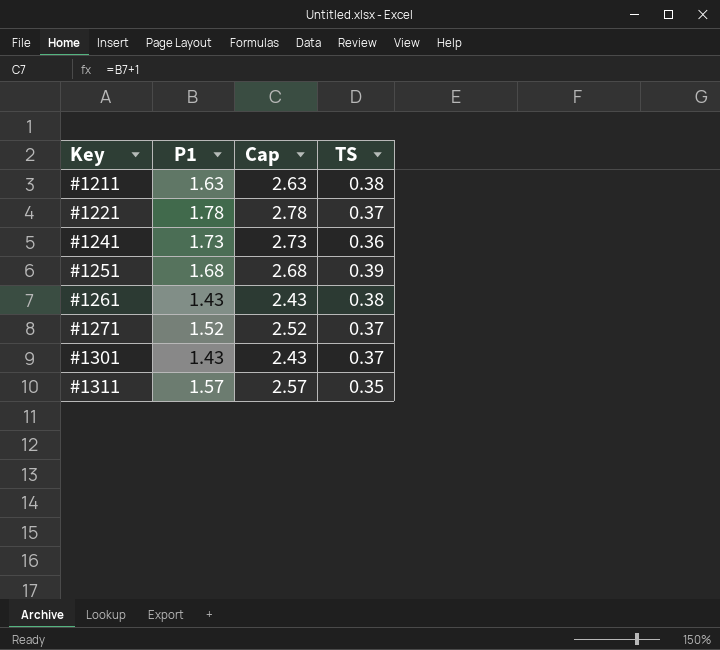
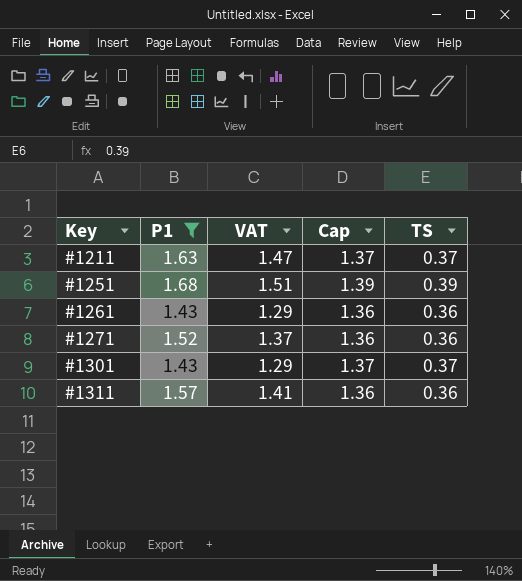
filter: none -> P1 <= 1.68
column VAT | formula: none -> [P1] * 0.9
column Cap | formula: [P1] + 1 -> [TS] + 1
#1211 | TS: 0.38 -> 0.37
#1261 | TS: 0.38 -> 0.36
#1271 | TS: 0.37 -> 0.36
#1311 | TS: 0.35 -> 0.36

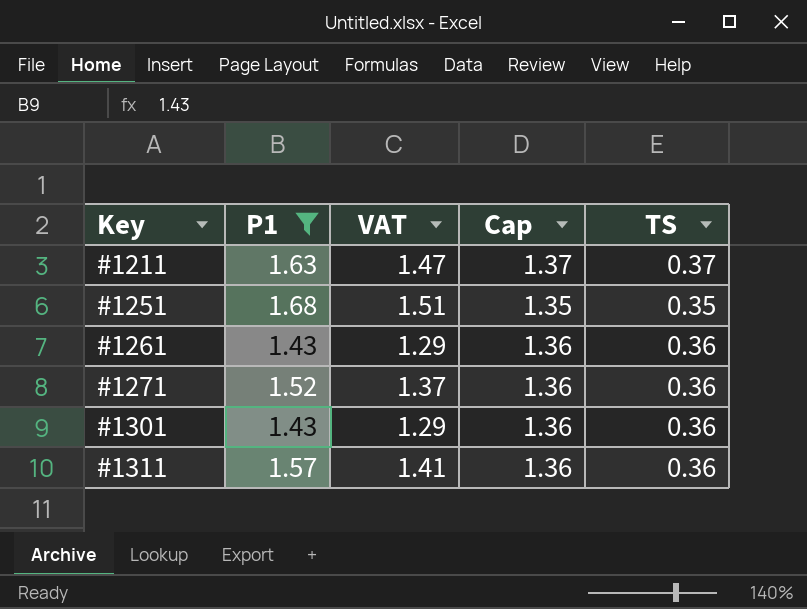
#1251 | Cap: 1.39 -> 1.35
#1251 | TS: 0.39 -> 0.35
#1301 | Cap: 1.37 -> 1.36
#1301 | TS: 0.37 -> 0.36

